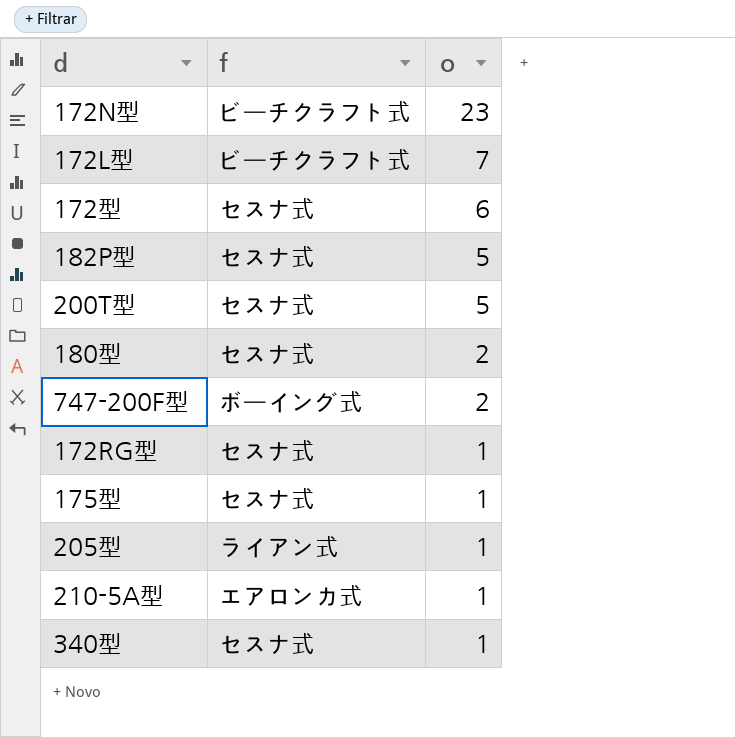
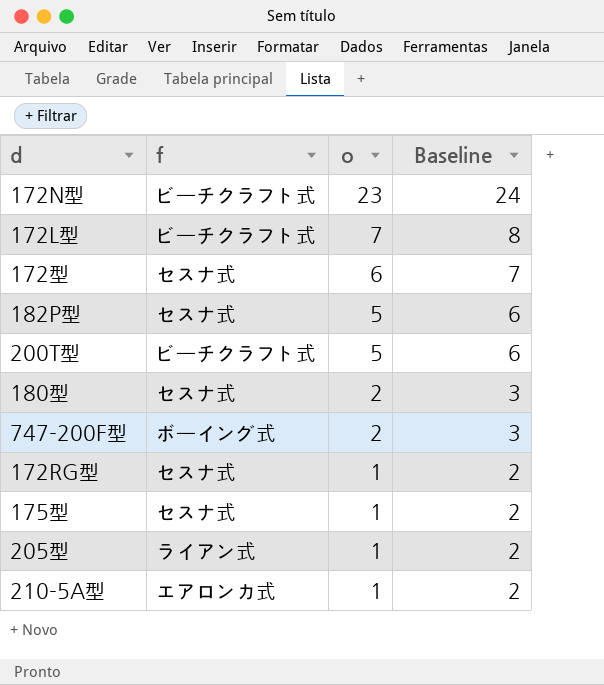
column Baseline | formula: none -> [o] + 1
row 340型: セスナ式 | 1 -> none
200T型 | f: セスナ式 -> ビーチクラフト式

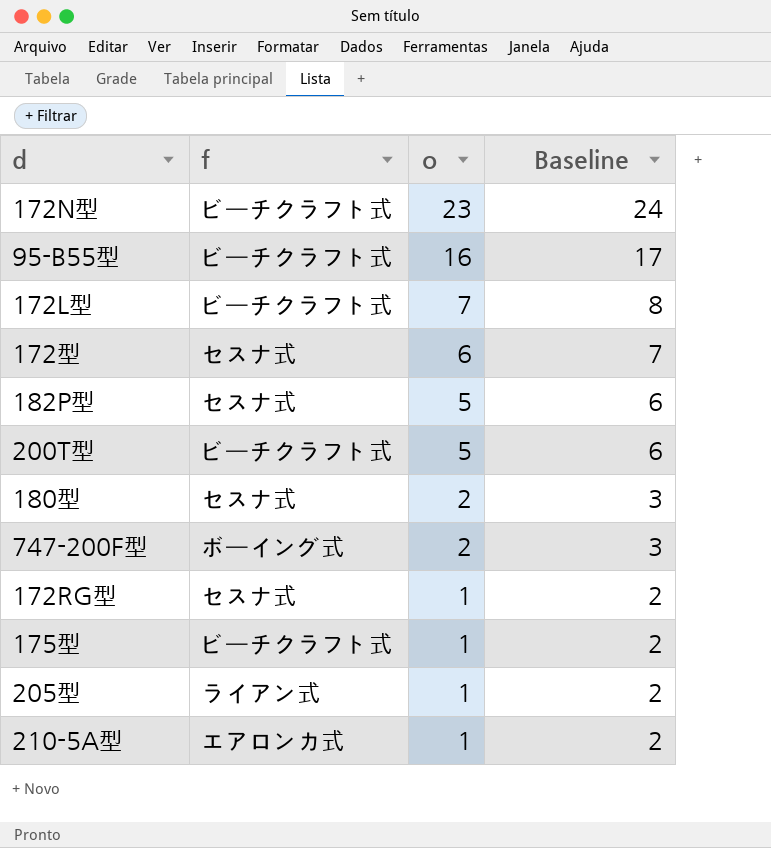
row 95-B55型: none -> ビーチクラフト式 | 16 | 17
175型 | f: セスナ式 -> ビーチクラフト式

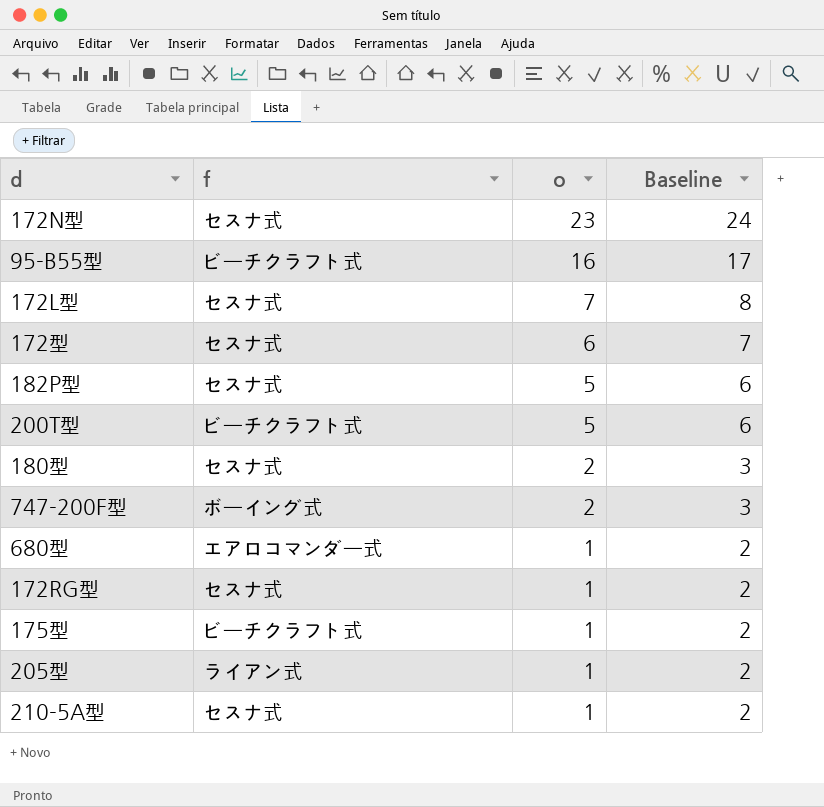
172N型 | f: ビーチクラフト式 -> セスナ式
172L型 | f: ビーチクラフト式 -> セスナ式
row 680型: none -> エアロコマンダー式 | 1 | 2
210-5A型 | f: エアロンカ式 -> セスナ式

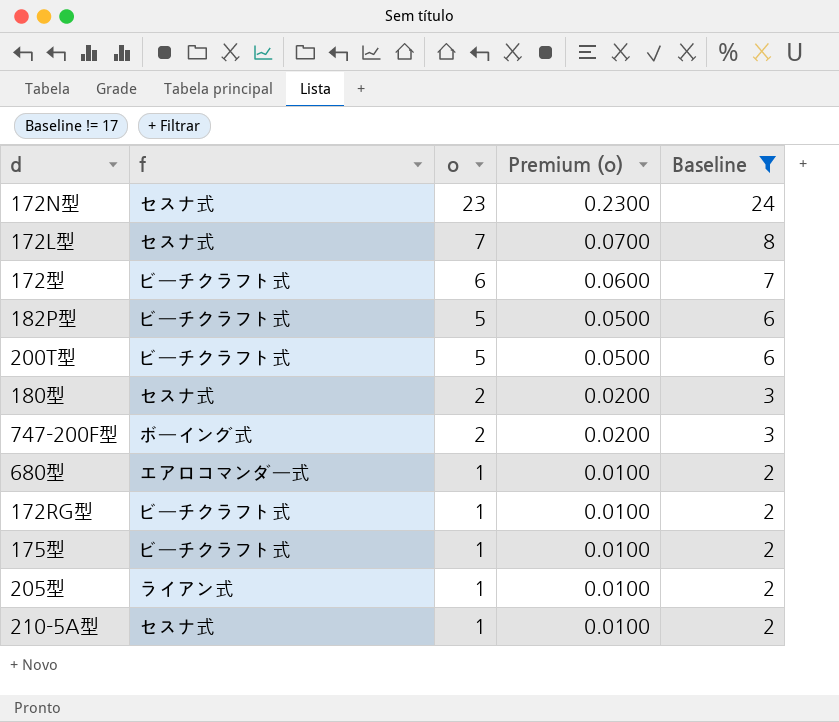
filter: none -> Baseline != 17
column Premium (o) | formula: none -> [o] * 0.01
172型 | f: セスナ式 -> ビーチクラフト式
182P型 | f: セスナ式 -> ビーチクラフト式
172RG型 | f: セスナ式 -> ビーチクラフト式

